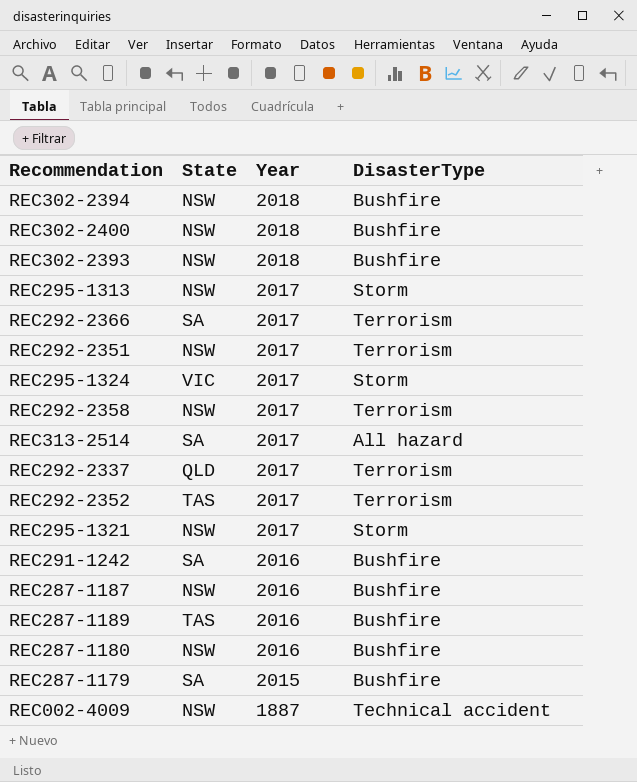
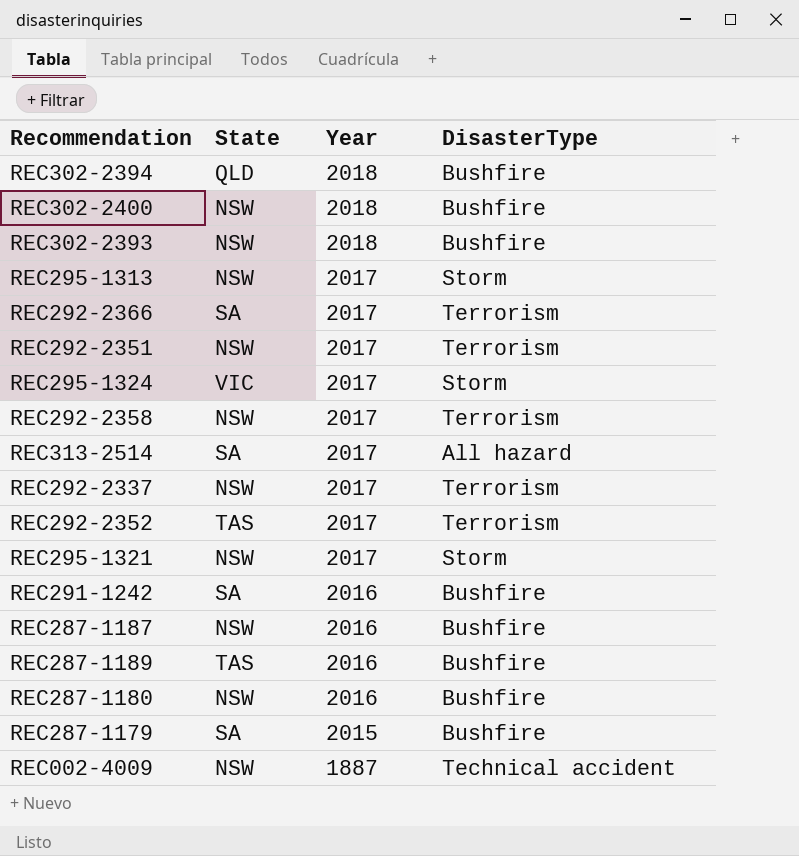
REC302-2394 | State: NSW -> QLD
REC292-2337 | State: QLD -> NSW

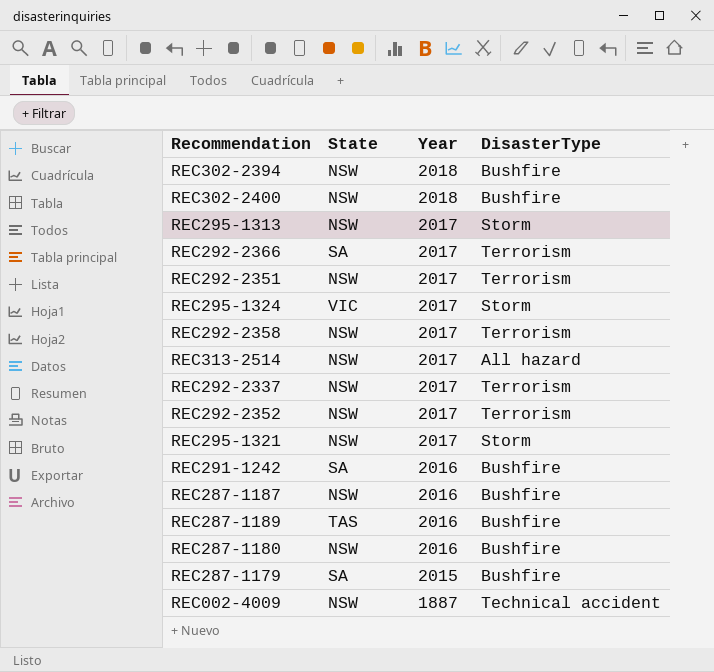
row REC302-2393: NSW | 2018 | Bushfire -> none
REC302-2394 | State: QLD -> NSW
REC313-2514 | State: SA -> NSW
REC292-2352 | State: TAS -> NSW

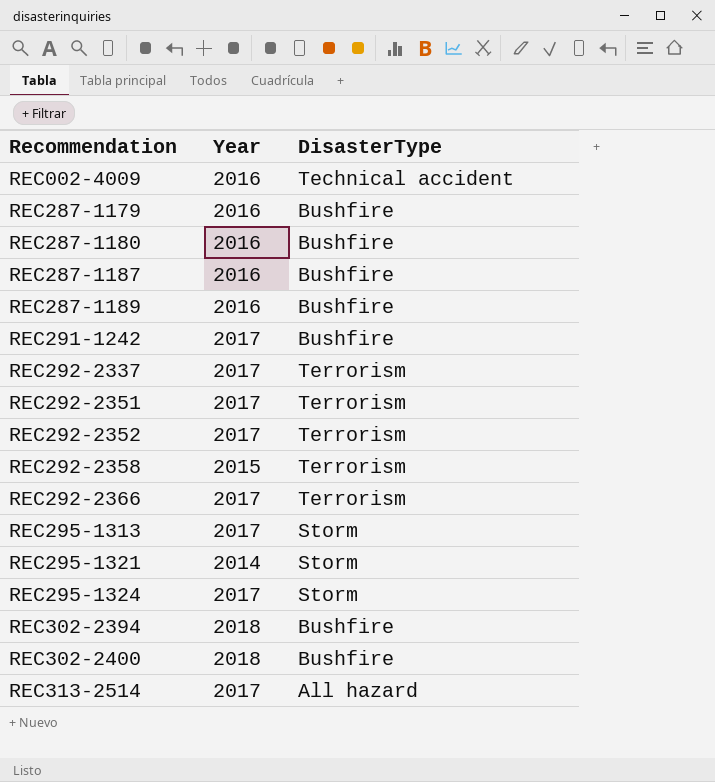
row order: Year descending -> Recommendation ascending
column State | position: 2 -> none
REC002-4009 | Year: 1887 -> 2016
REC287-1179 | Year: 2015 -> 2016
REC291-1242 | Year: 2016 -> 2017
REC292-2358 | Year: 2017 -> 2015
REC295-1321 | Year: 2017 -> 2014

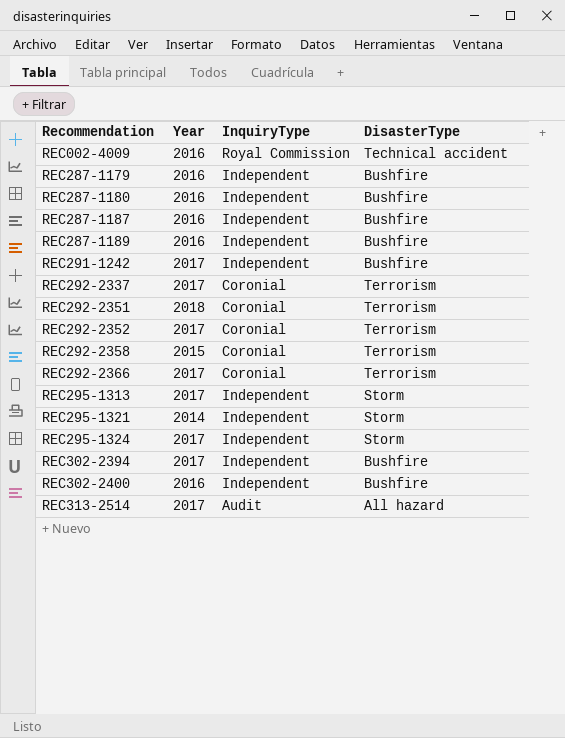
column InquiryType | position: none -> 3
REC292-2351 | Year: 2017 -> 2018
REC302-2394 | Year: 2018 -> 2017
REC302-2400 | Year: 2018 -> 2016

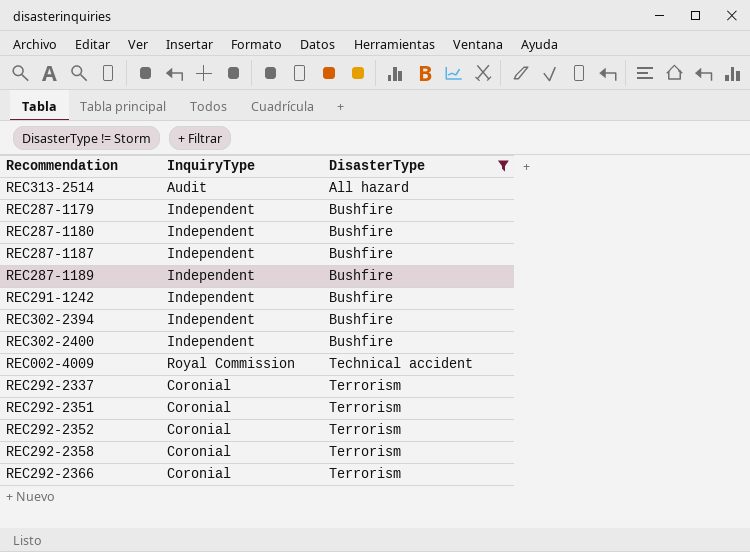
filter: none -> DisasterType != Storm
row order: Recommendation ascending -> DisasterType ascending
column Year | position: 2 -> none

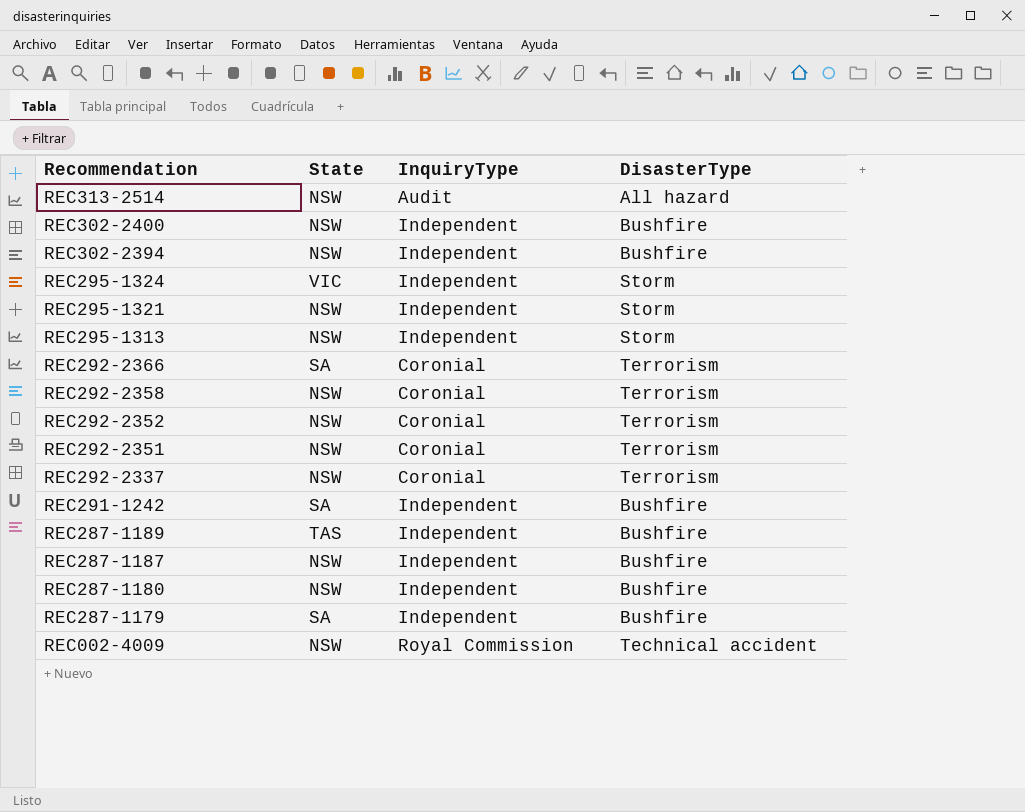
filter: DisasterType != Storm -> none
row order: DisasterType ascending -> Recommendation descending
column State | position: none -> 2

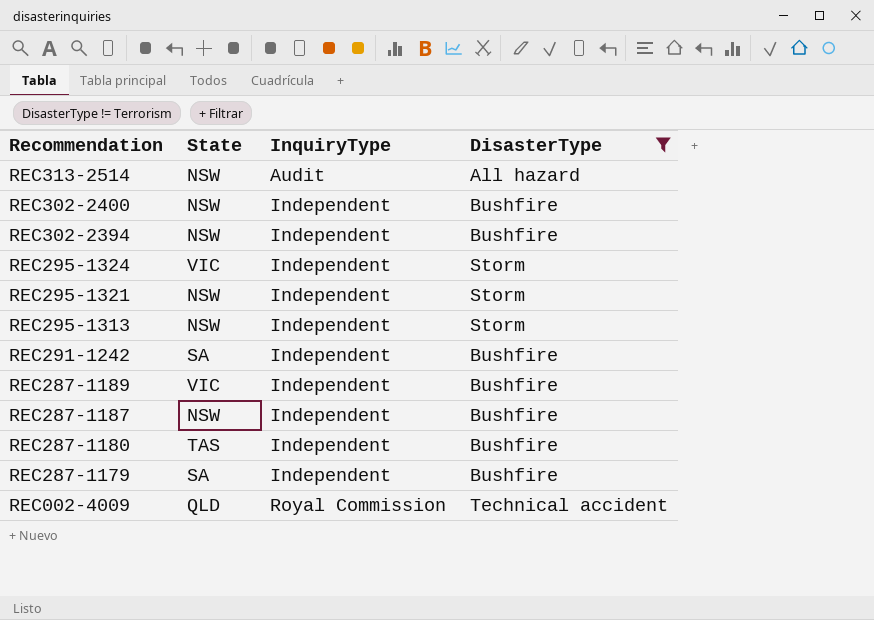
filter: none -> DisasterType != Terrorism
REC287-1189 | State: TAS -> VIC
REC287-1180 | State: NSW -> TAS
REC002-4009 | State: NSW -> QLD

